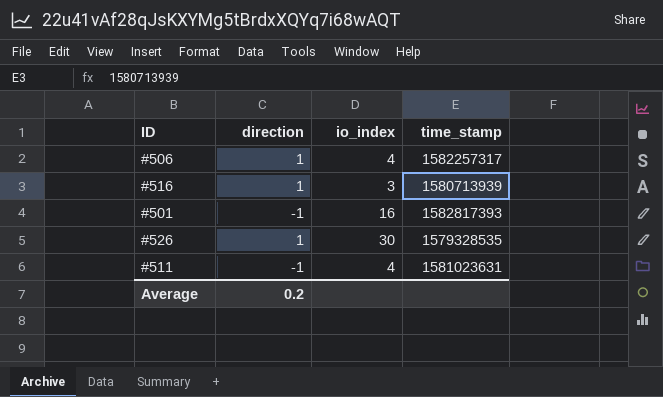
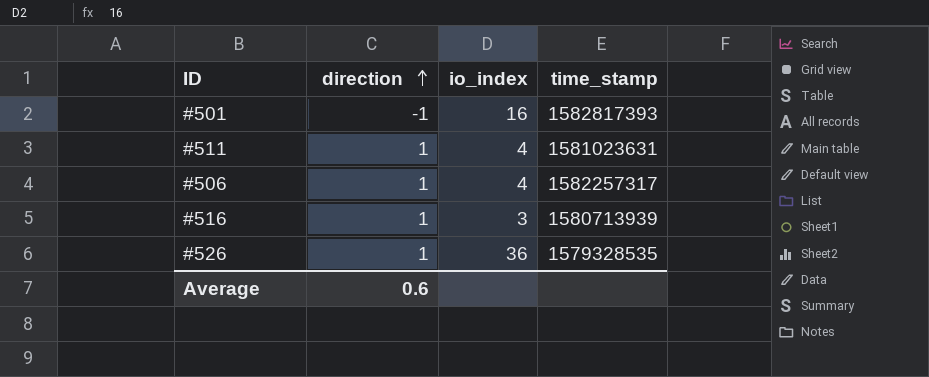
row order: none -> direction ascending
#511 | direction: -1 -> 1
#526 | io_index: 30 -> 36
Average | direction: 0.2 -> 0.6

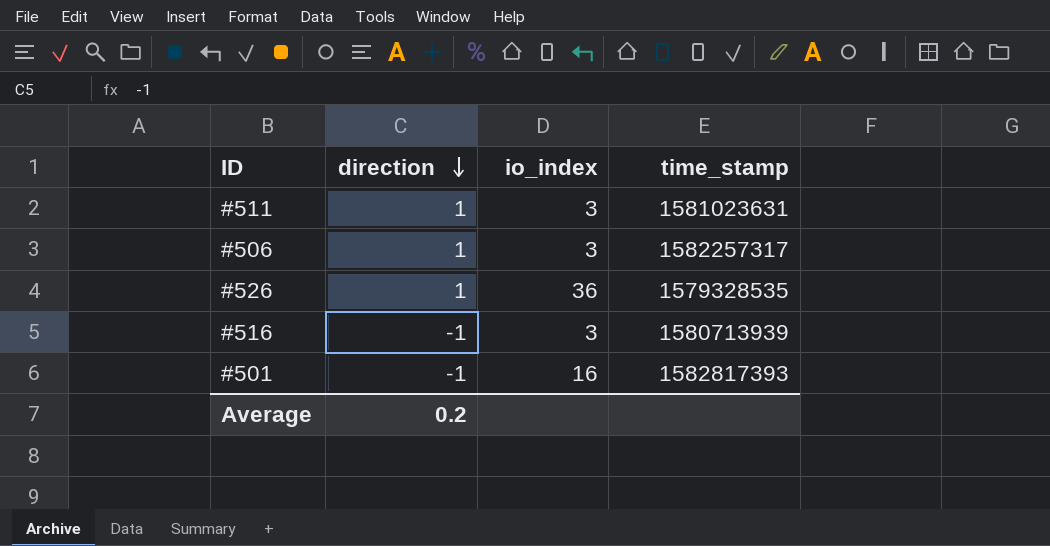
row order: direction ascending -> direction descending
#511 | io_index: 4 -> 3
#506 | io_index: 4 -> 3
#516 | direction: 1 -> -1
Average | direction: 0.6 -> 0.2

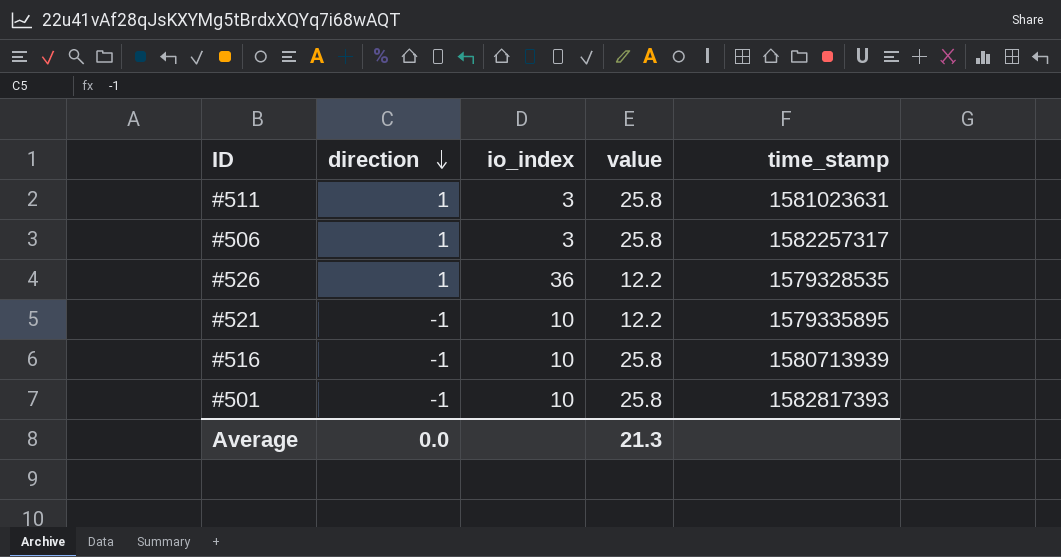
column value | position: none -> 4
row #521: none -> -1 | 10 | 12.2 | 1579335895
#516 | io_index: 3 -> 10
#501 | io_index: 16 -> 10
Average | direction: 0.2 -> 0.0

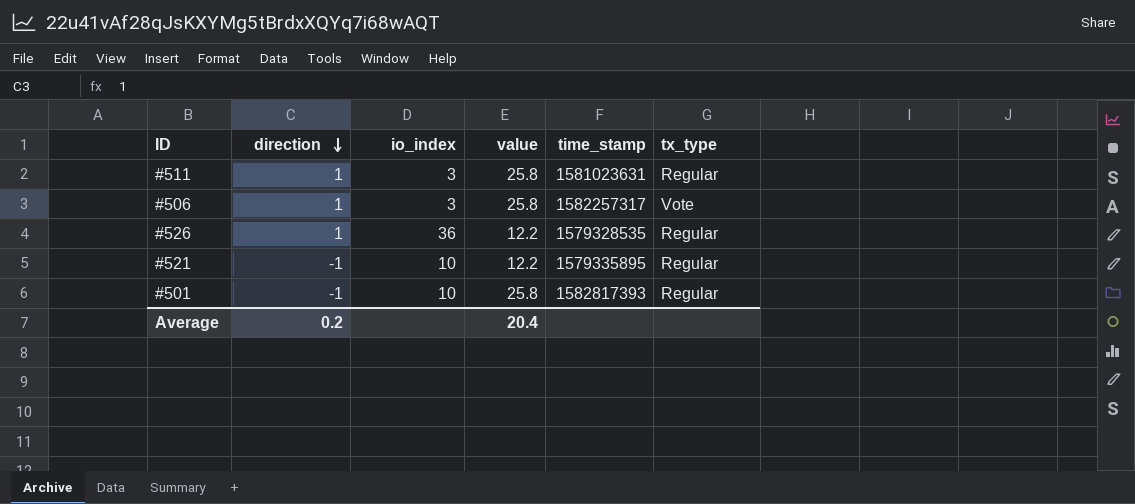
column tx_type | position: none -> 6
row #516: -1 | 10 | 25.8 | 1580713939 -> none
Average | direction: 0.0 -> 0.2
Average | value: 21.3 -> 20.4

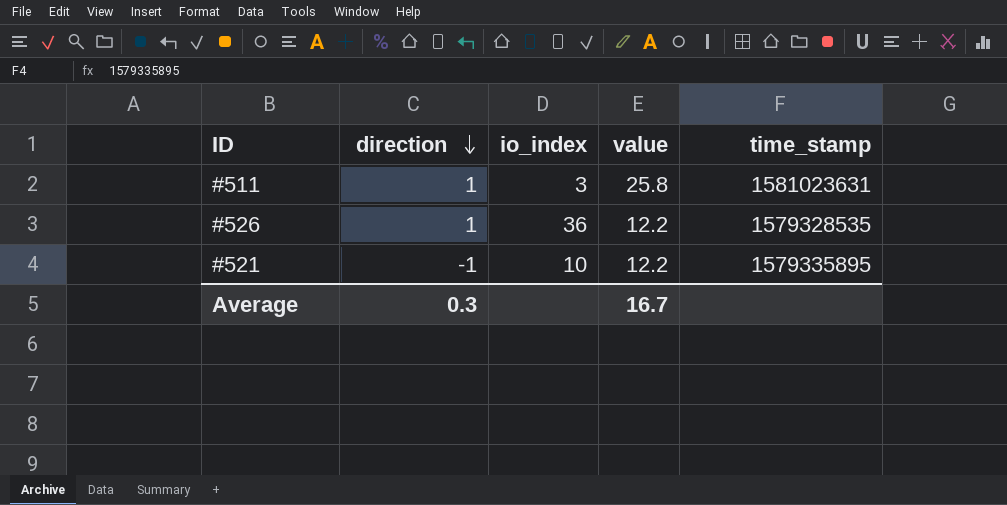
column tx_type | position: 6 -> none
row #506: 1 | 3 | 25.8 | 1582257317 | Vote -> none
row #501: -1 | 10 | 25.8 | 1582817393 | Regular -> none
Average | direction: 0.2 -> 0.3
Average | value: 20.4 -> 16.7

